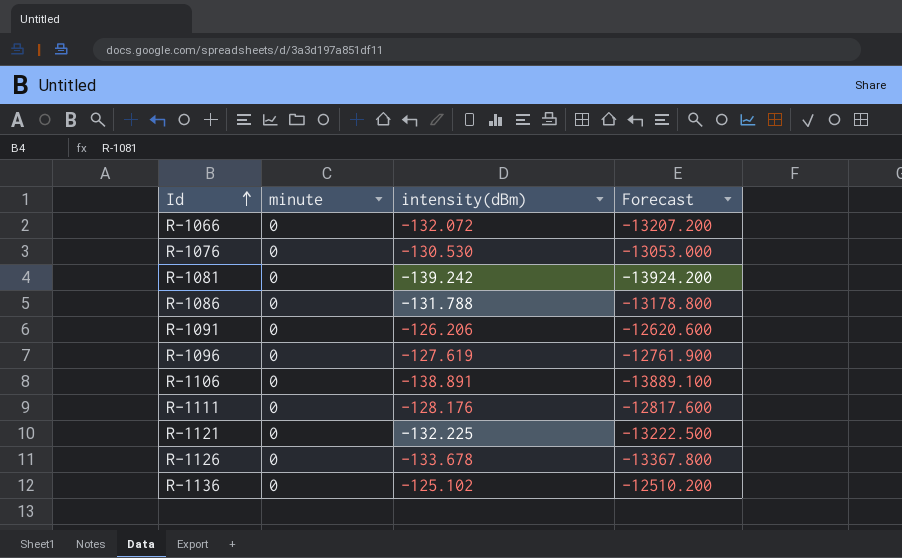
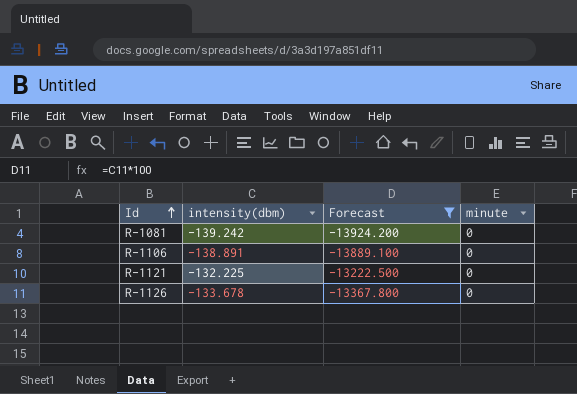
filter: none -> Forecast <= -13222.500
column name: intensity(dBm) -> intensity(dbm)
column minute | position: 2 -> 4

